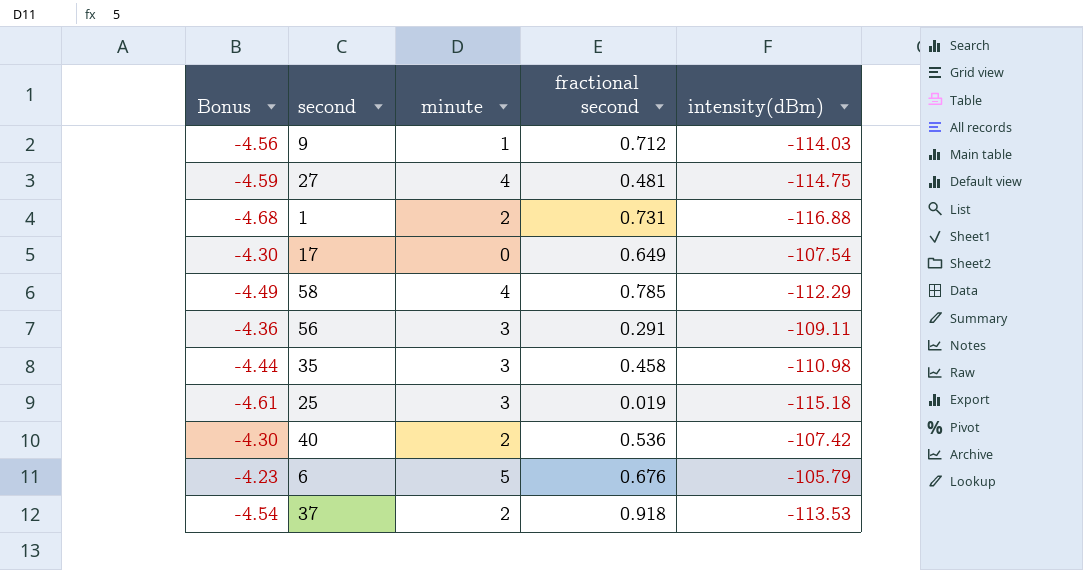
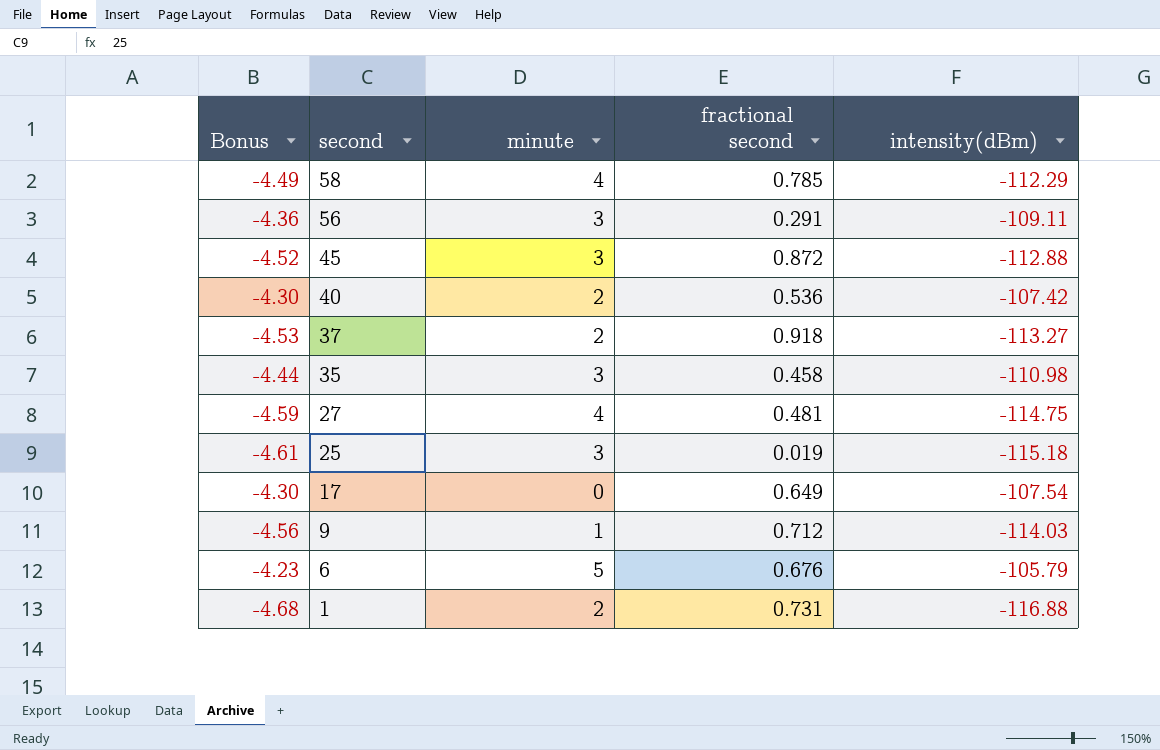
row order: none -> second descending
row 45: none -> -4.52 | 3 | 0.872 | -112.88
37 | Bonus: -4.54 -> -4.53
37 | intensity(dBm): -113.53 -> -113.27

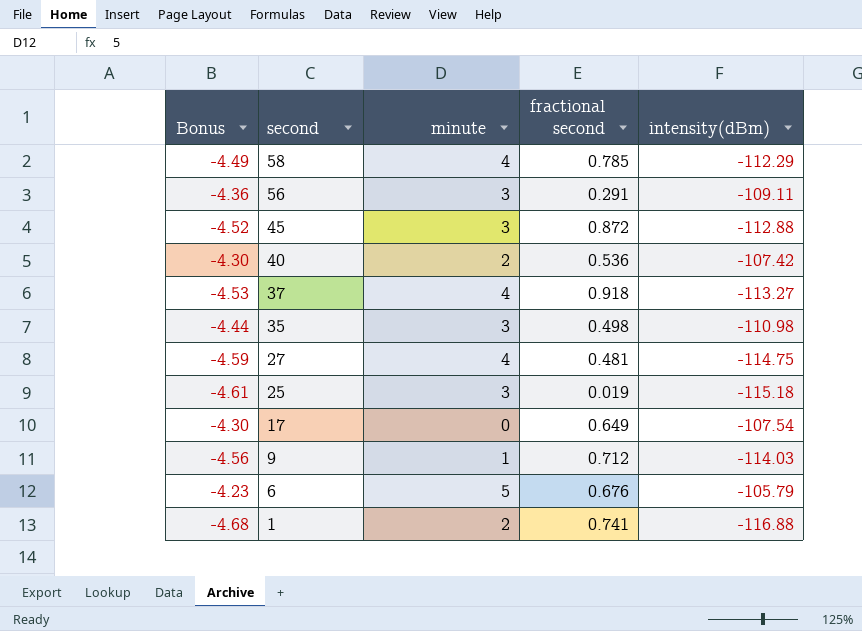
37 | minute: 2 -> 4
35 | fractional second: 0.458 -> 0.498
1 | fractional second: 0.731 -> 0.741

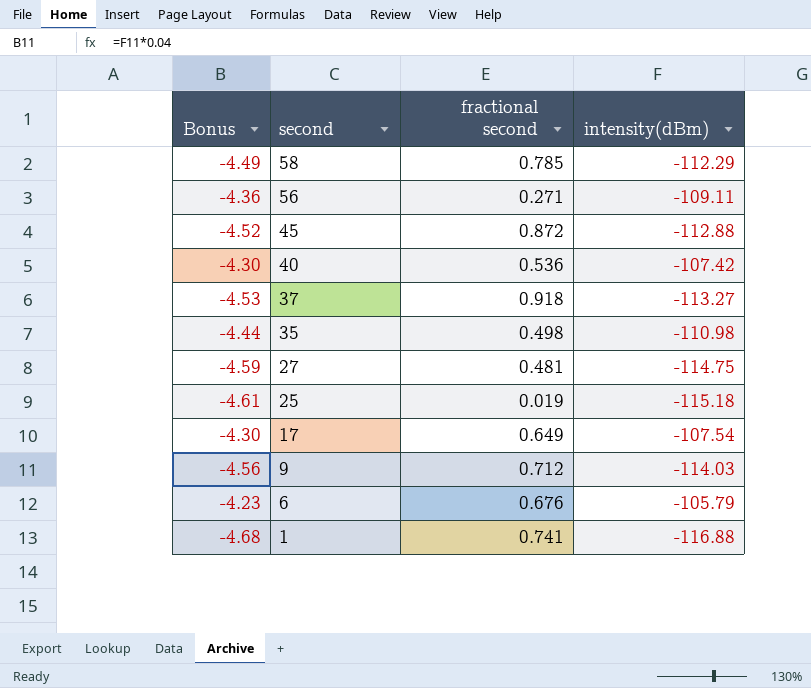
column minute | position: 3 -> none
56 | fractional second: 0.291 -> 0.271

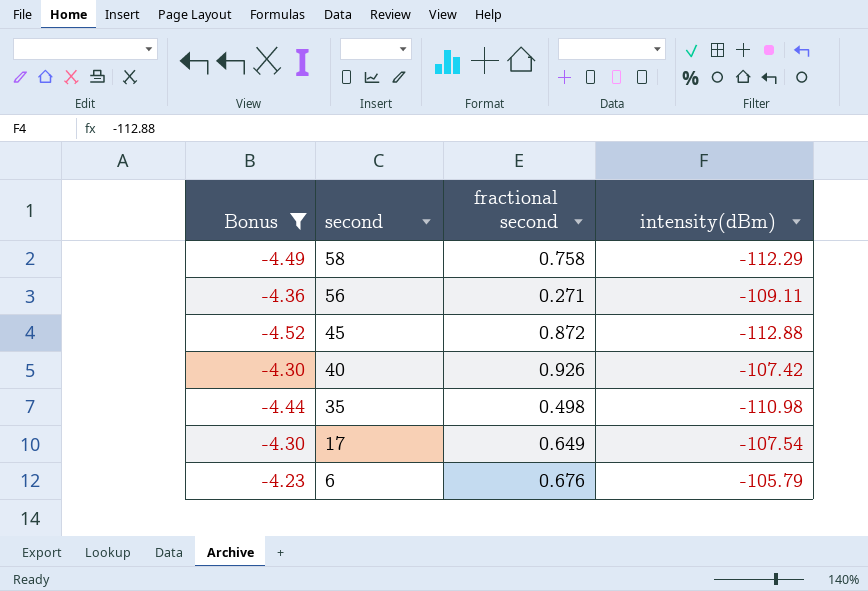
filter: none -> Bonus >= -4.52
58 | fractional second: 0.785 -> 0.758
40 | fractional second: 0.536 -> 0.926

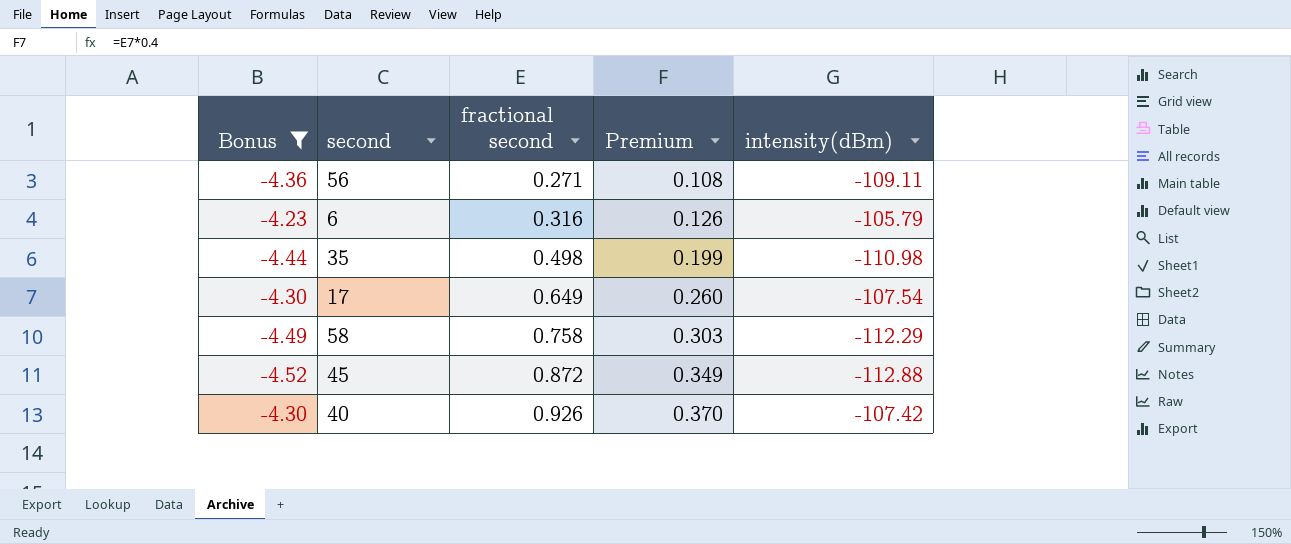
row order: second descending -> fractional second ascending
column Premium | formula: none -> [fractional second] * 0.4
6 | fractional second: 0.676 -> 0.316

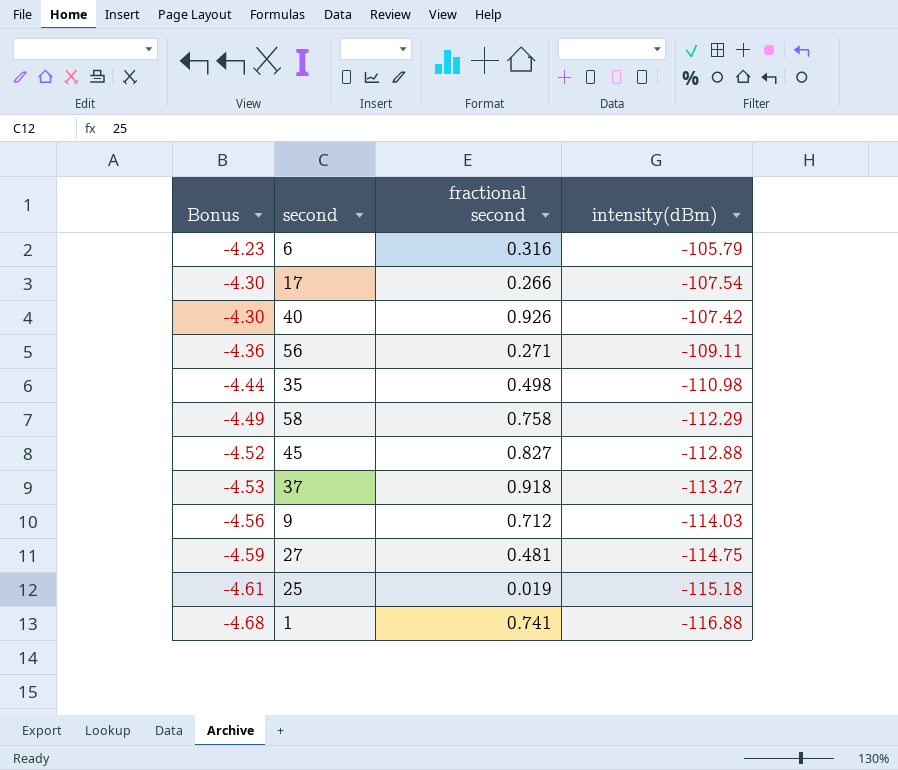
filter: Bonus >= -4.52 -> none
row order: fractional second ascending -> Bonus descending
column Premium | formula: [fractional second] * 0.4 -> none
17 | fractional second: 0.649 -> 0.266
45 | fractional second: 0.872 -> 0.827

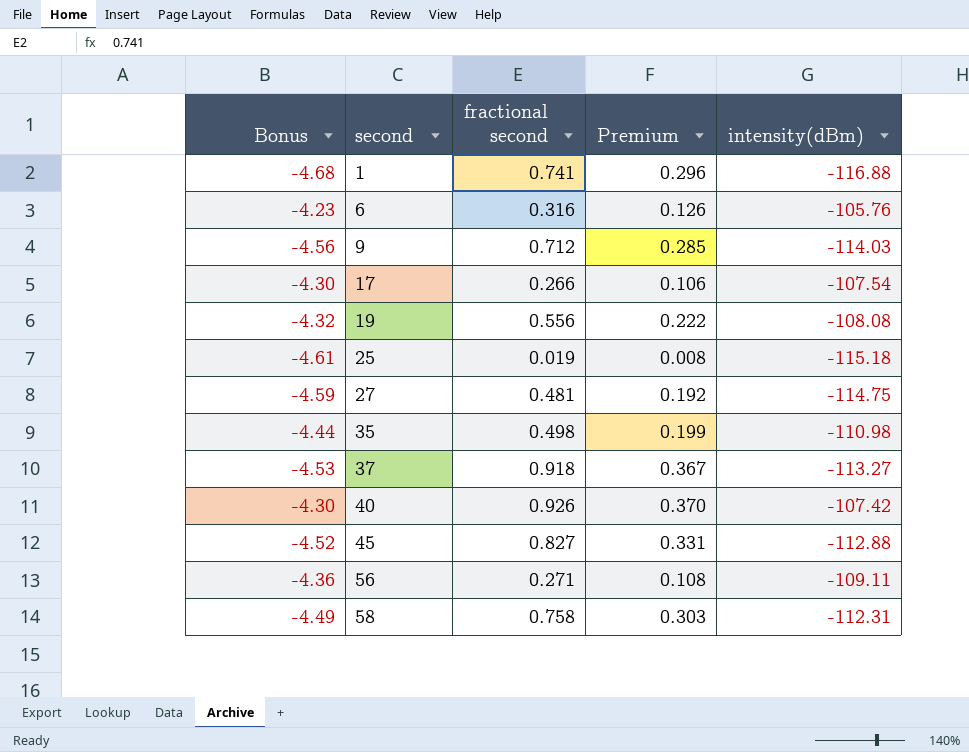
row order: Bonus descending -> second ascending
column Premium | formula: none -> [fractional second] * 0.4
6 | intensity(dBm): -105.79 -> -105.76
row 19: none -> -4.32 | 0.556 | 0.222 | -108.08
58 | intensity(dBm): -112.29 -> -112.31

